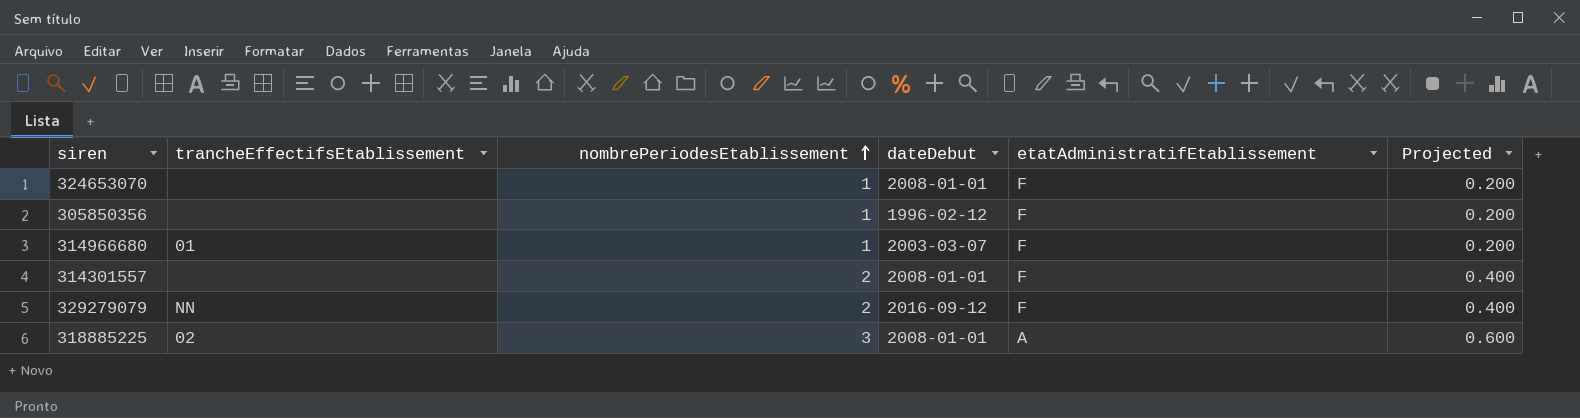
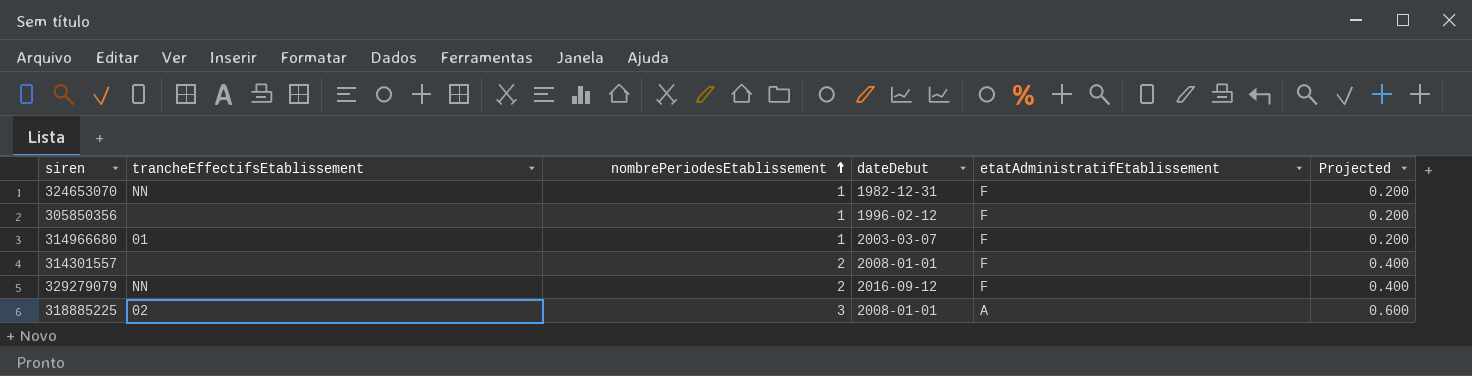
324653070 | trancheEffectifsEtablissement: none -> NN
324653070 | dateDebut: 2008-01-01 -> 1982-12-31

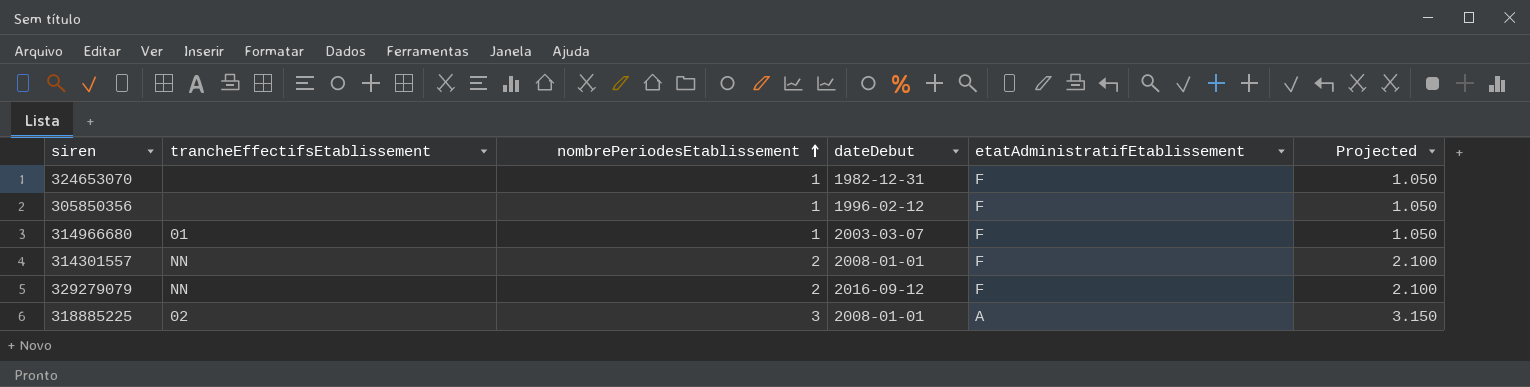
column Projected | formula: [nombrePeriodesEtablissement] * 0.2 -> [nombrePeriodesEtablissement] * 1.05
324653070 | trancheEffectifsEtablissement: NN -> none
314301557 | trancheEffectifsEtablissement: none -> NN

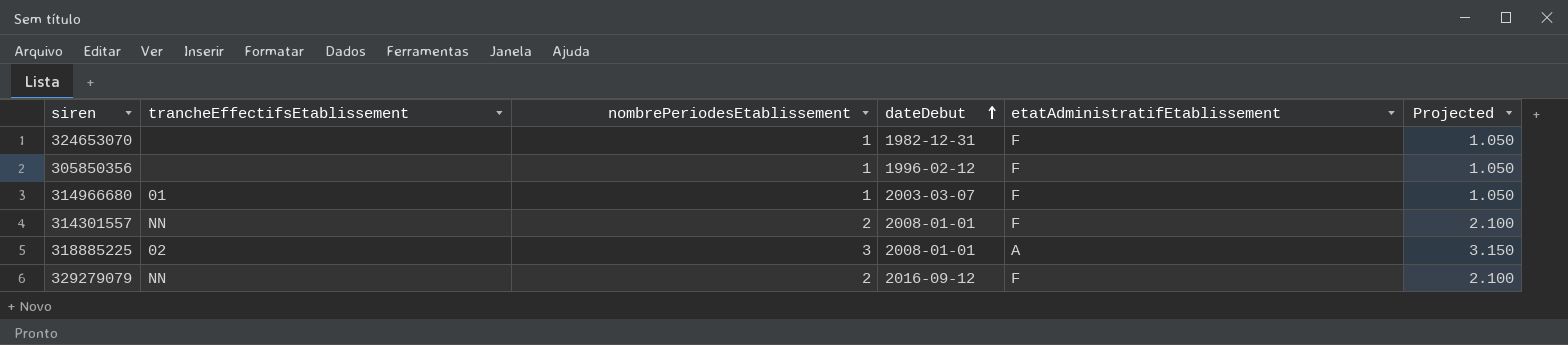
row order: nombrePeriodesEtablissement ascending -> dateDebut ascending

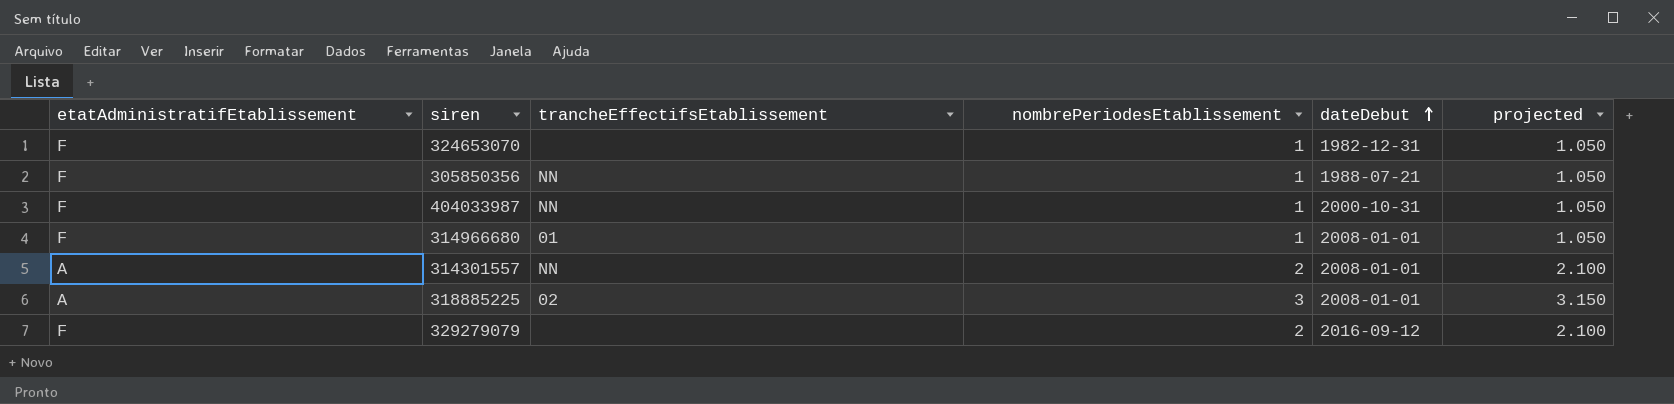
column etatAdministratifEtablissement | position: 5 -> 1
column name: Projected -> projected
305850356 | trancheEffectifsEtablissement: none -> NN
305850356 | dateDebut: 1996-02-12 -> 1988-07-21
row 404033987: none -> F | NN | 1 | 2000-10-31 | 1.050
314966680 | dateDebut: 2003-03-07 -> 2008-01-01
314301557 | etatAdministratifEtablissement: F -> A
329279079 | trancheEffectifsEtablissement: NN -> none

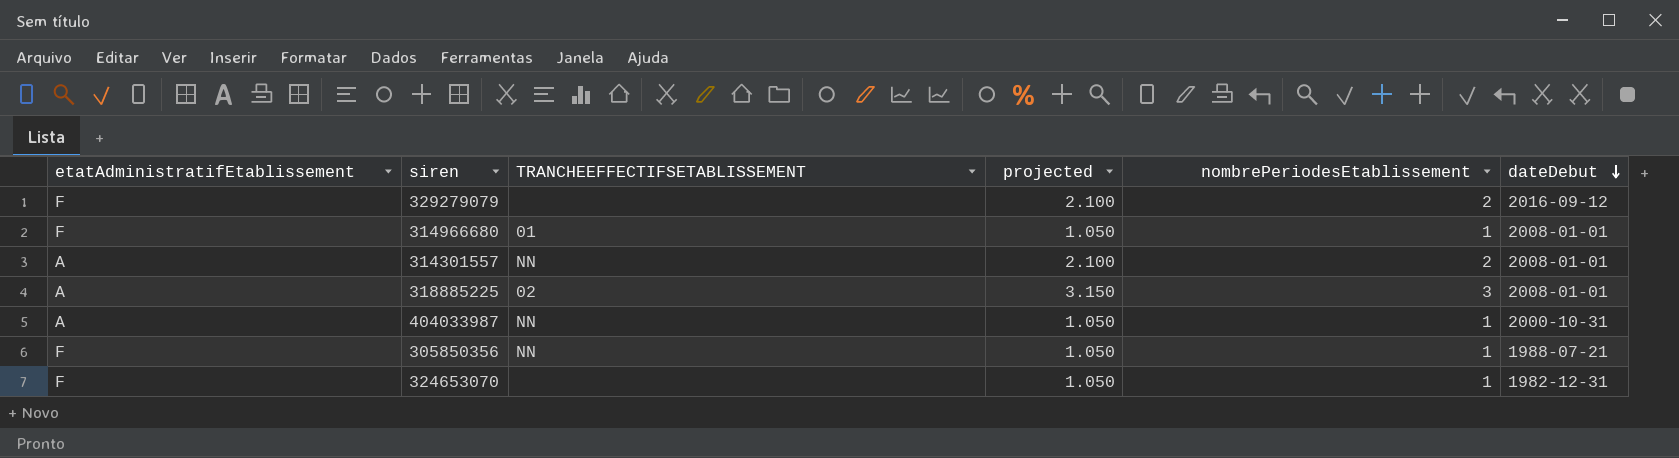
row order: dateDebut ascending -> dateDebut descending
column name: trancheEffectifsEtablissement -> TRANCHEEFFECTIFSETABLISSEMENT
column projected | position: 6 -> 4
404033987 | etatAdministratifEtablissement: F -> A

